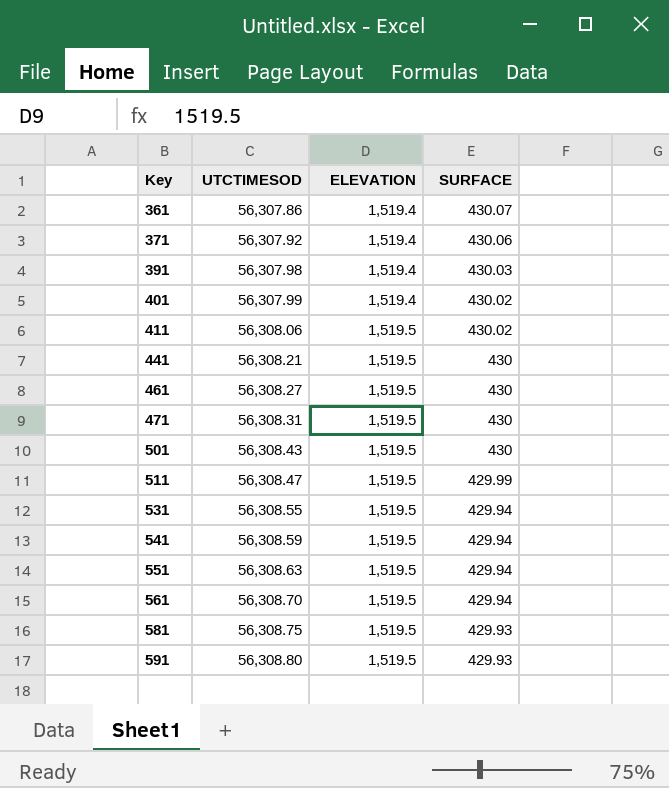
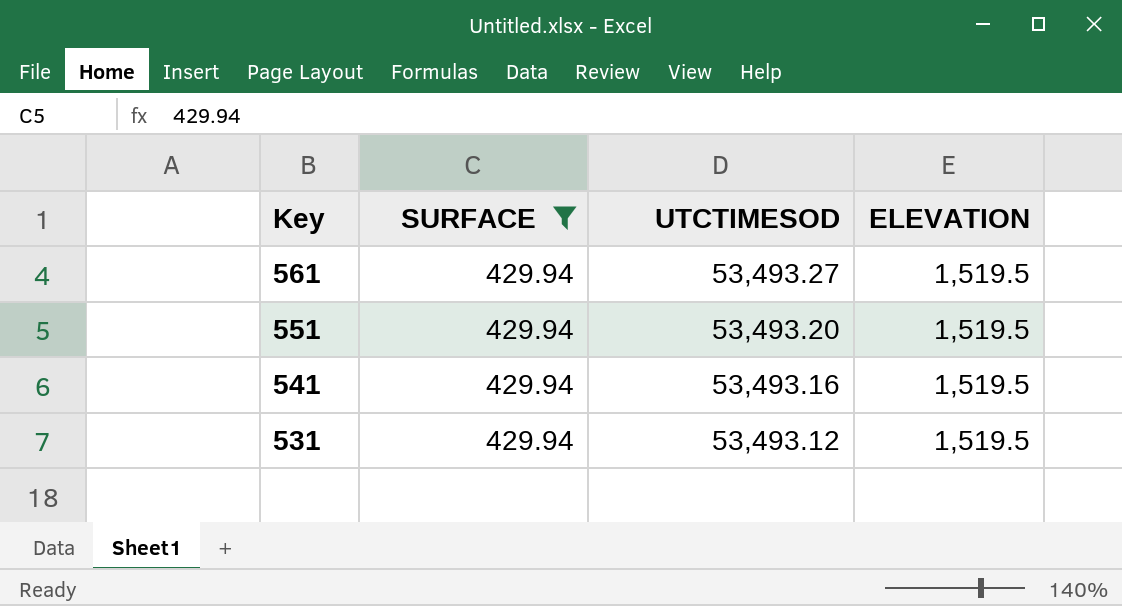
filter: none -> SURFACE = 429.94
row order: Key ascending -> Key descending
column SURFACE | position: 4 -> 2
561 | UTCTIMESOD: 56,308.70 -> 53,493.27
551 | UTCTIMESOD: 56,308.63 -> 53,493.20
541 | UTCTIMESOD: 56,308.59 -> 53,493.16
531 | UTCTIMESOD: 56,308.55 -> 53,493.12

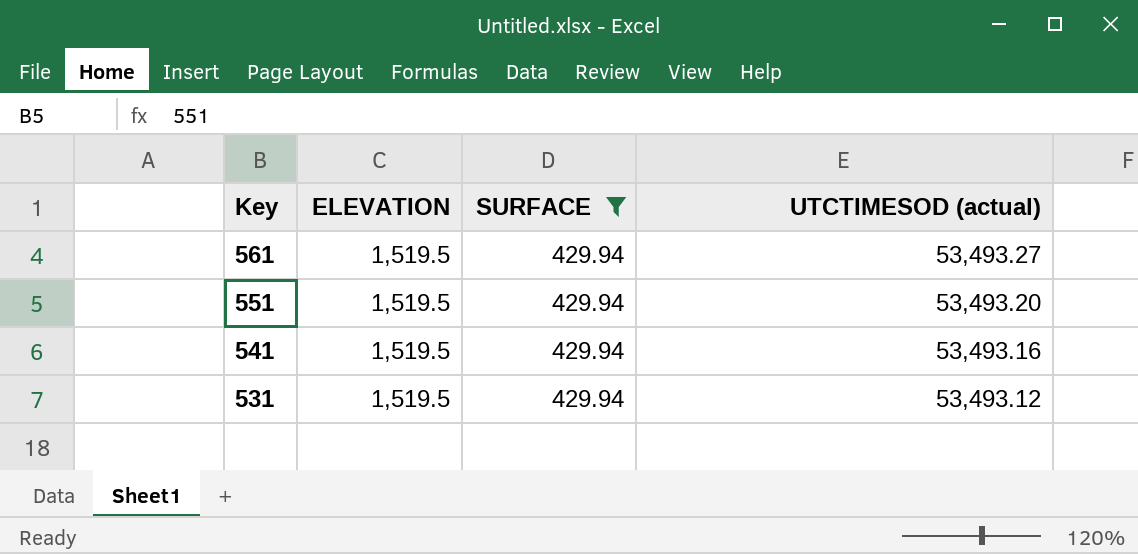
column ELEVATION | position: 4 -> 2
column name: UTCTIMESOD -> UTCTIMESOD (actual)

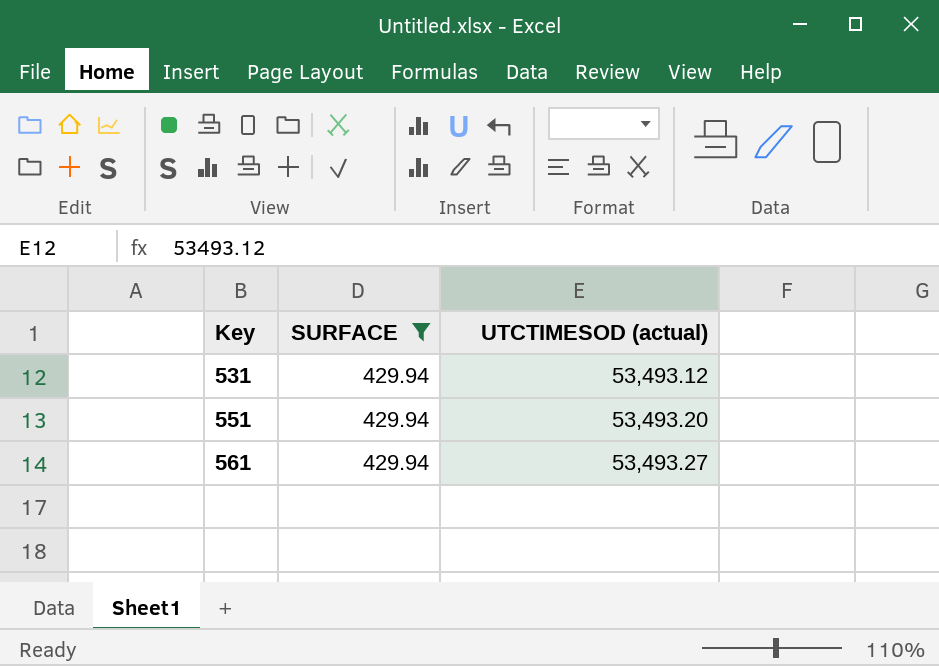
row order: Key descending -> Key ascending
column ELEVATION | position: 2 -> none
row 541: 1,519.5 | 429.94 | 53,493.16 -> none

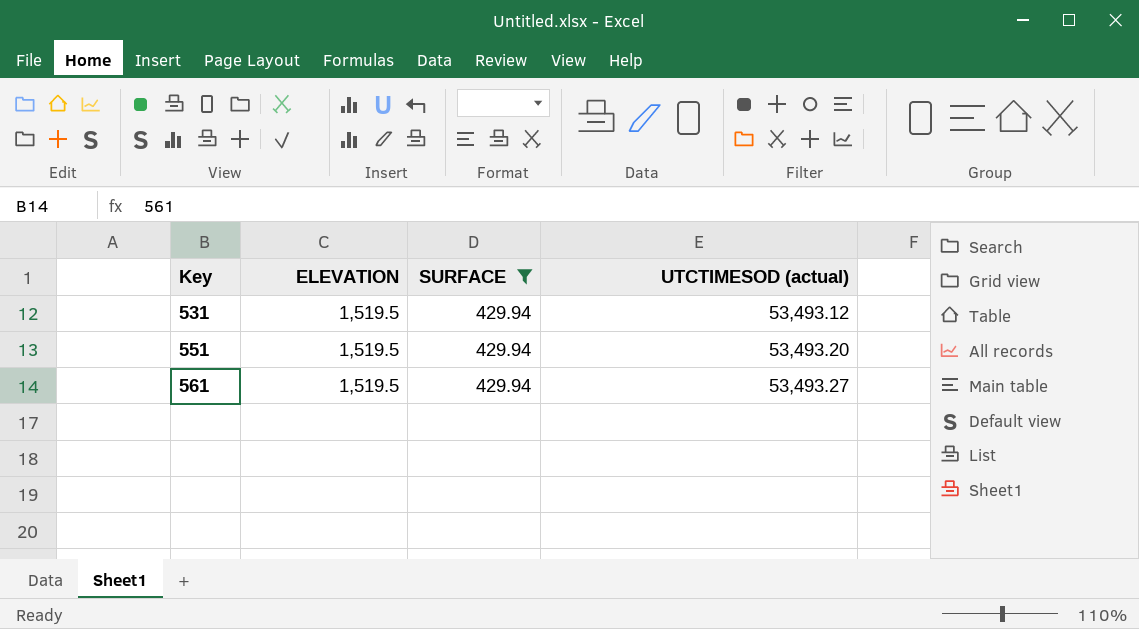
column ELEVATION | position: none -> 2

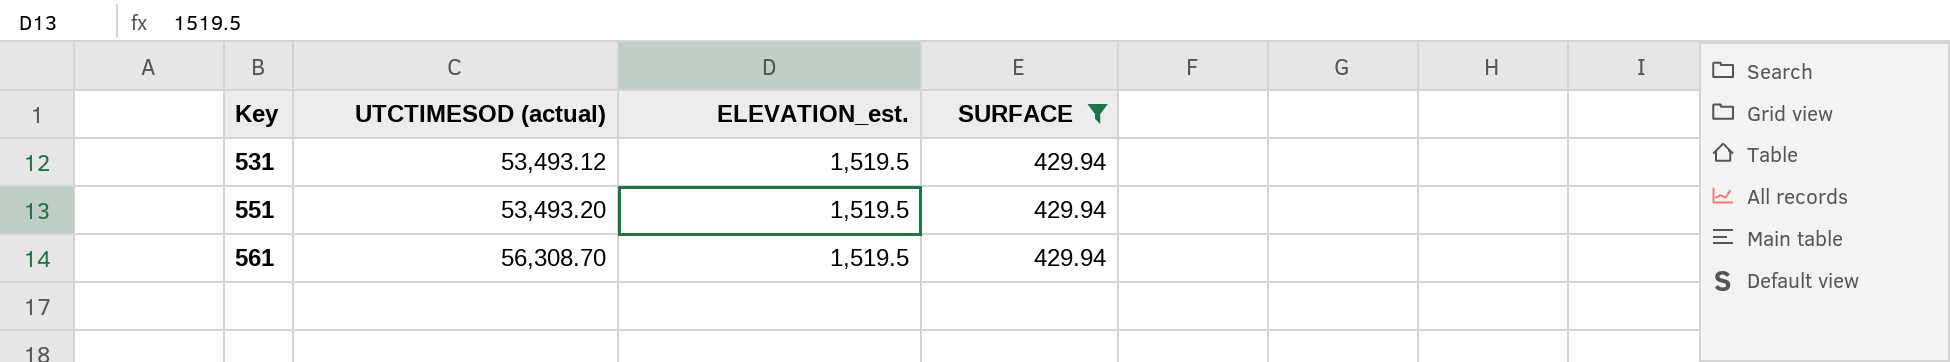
column UTCTIMESOD (actual) | position: 4 -> 2
column name: ELEVATION -> ELEVATION_est.
561 | UTCTIMESOD (actual): 53,493.27 -> 56,308.70

